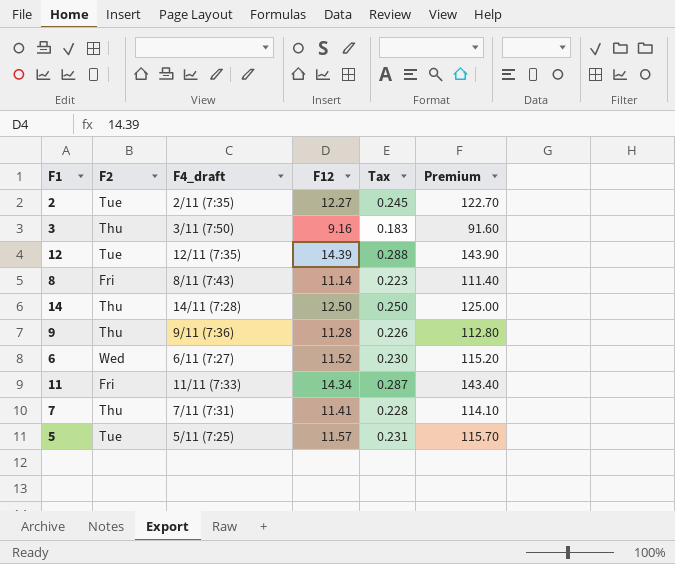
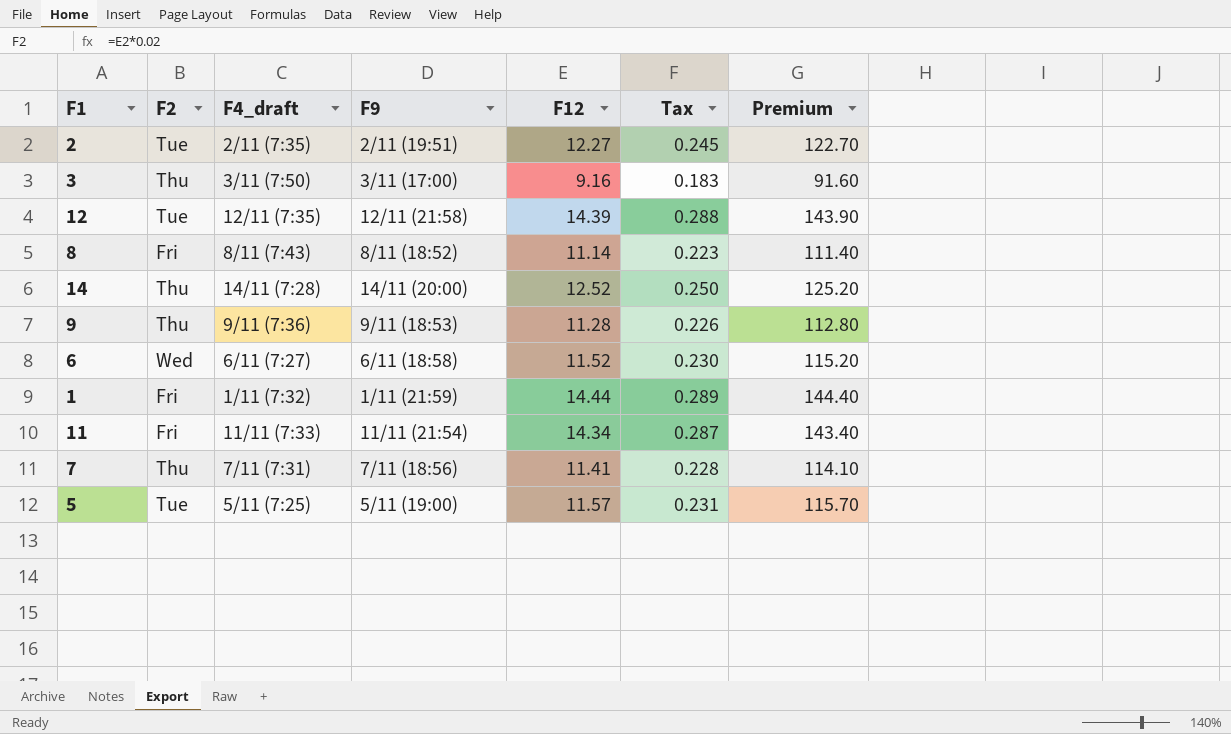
column F9 | position: none -> 4
14 | F12: 12.50 -> 12.52
14 | Premium: 125.00 -> 125.20
row 1: none -> Fri | 1/11 (7:32) | 1/11 (21:59) | 14.44 | 0.289 | 144.40

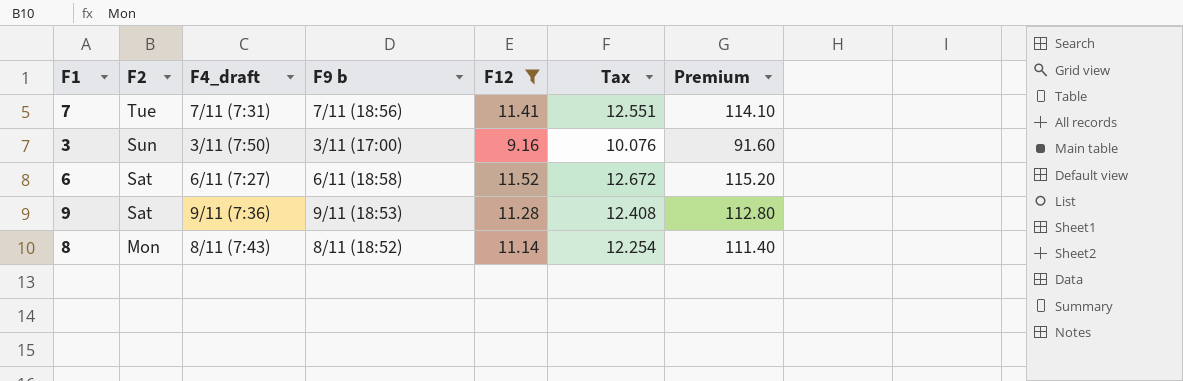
filter: none -> F12 <= 11.52
row order: none -> F2 descending
column name: F9 -> F9 b
column Tax | formula: [F12] * 0.02 -> [F12] * 1.1
7 | F2: Thu -> Tue
3 | F2: Thu -> Sun
6 | F2: Wed -> Sat
9 | F2: Thu -> Sat
8 | F2: Fri -> Mon

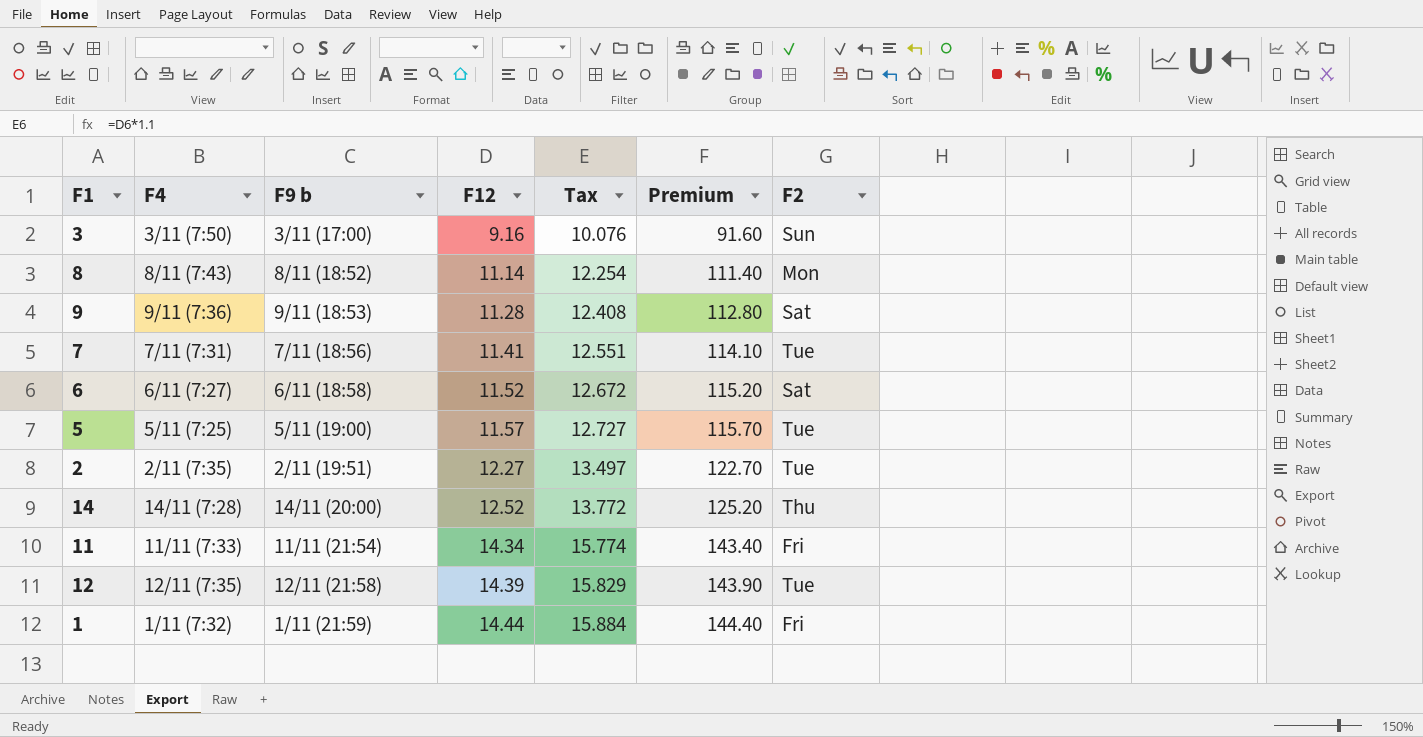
filter: F12 <= 11.52 -> none
row order: F2 descending -> F12 ascending
column name: F4_draft -> F4
column F2 | position: 2 -> 7

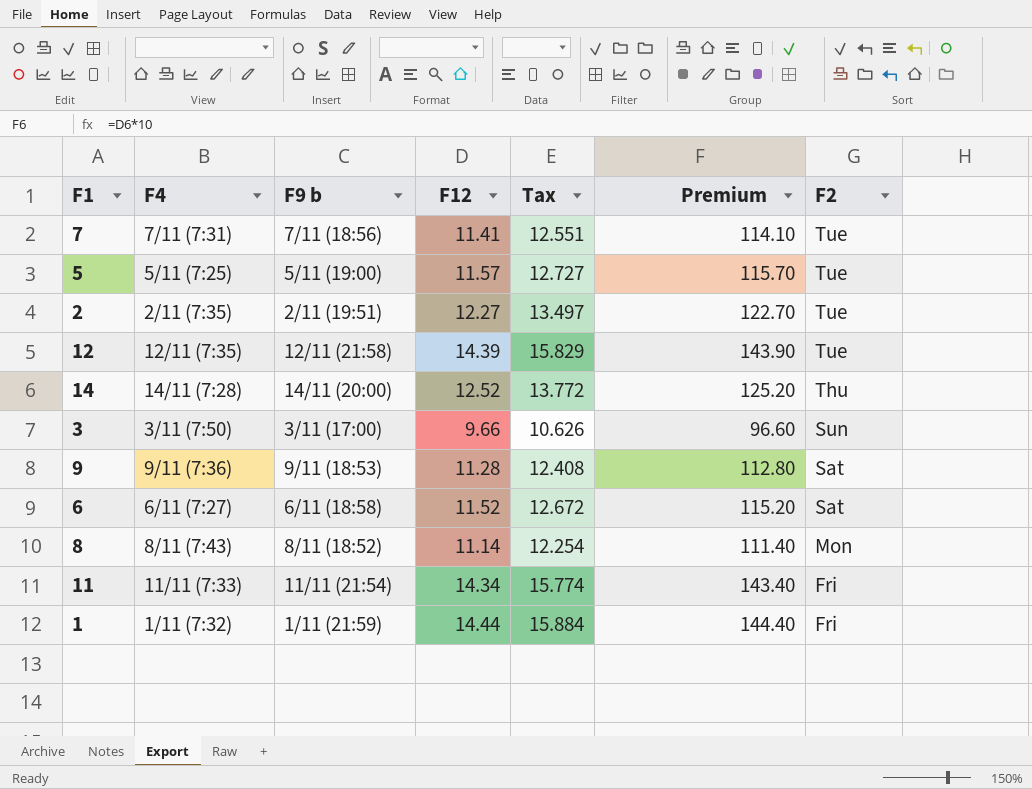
row order: F12 ascending -> F2 descending
3 | F12: 9.16 -> 9.66
3 | Tax: 10.076 -> 10.626
3 | Premium: 91.60 -> 96.60

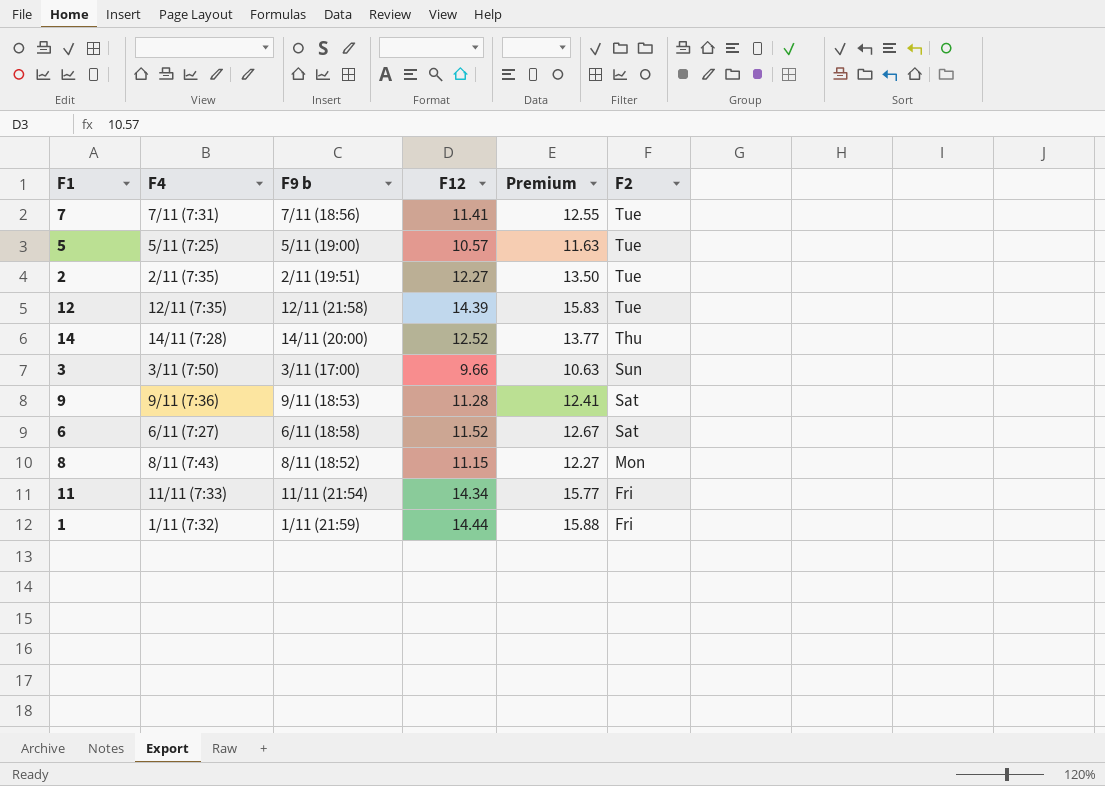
column Tax | formula: [F12] * 1.1 -> none
column Premium | formula: [F12] * 10 -> [F12] * 1.1
5 | F12: 11.57 -> 10.57
8 | F12: 11.14 -> 11.15

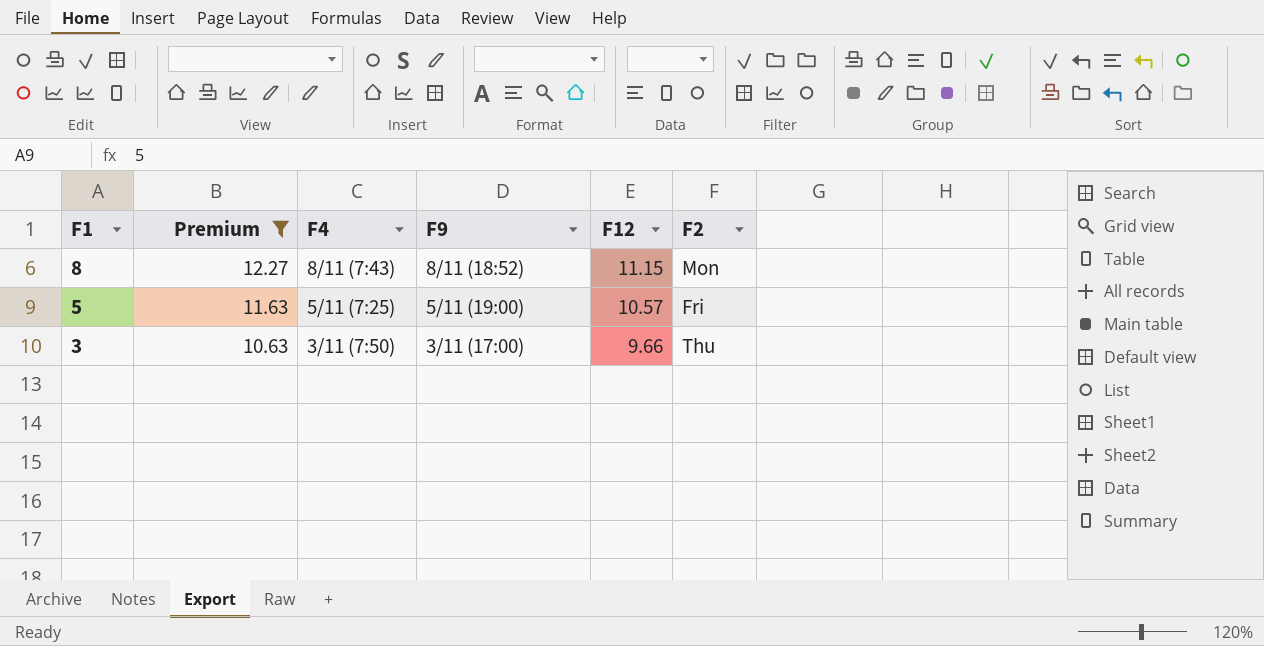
filter: none -> Premium <= 12.27
row order: F2 descending -> F1 descending
column Premium | position: 5 -> 2
column name: F9 b -> F9
5 | F2: Tue -> Fri
3 | F2: Sun -> Thu

